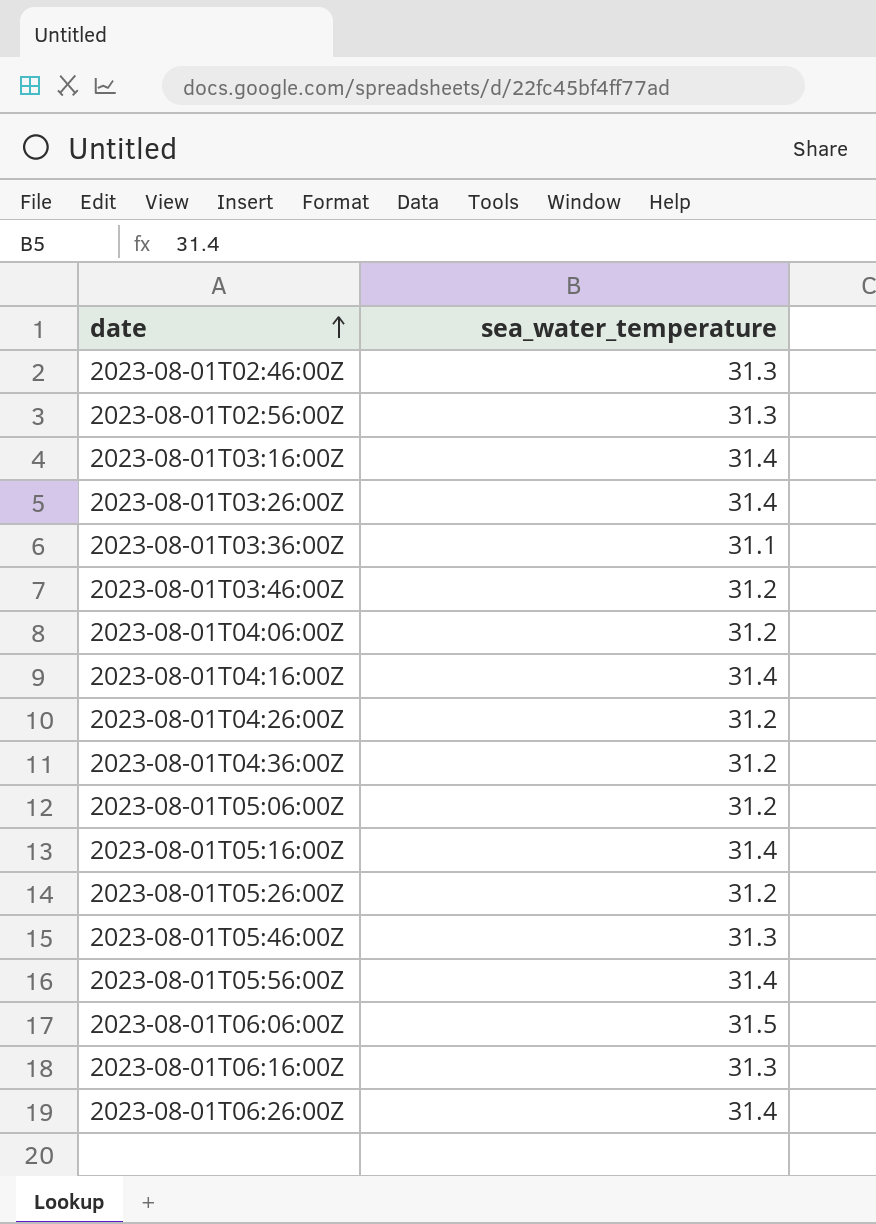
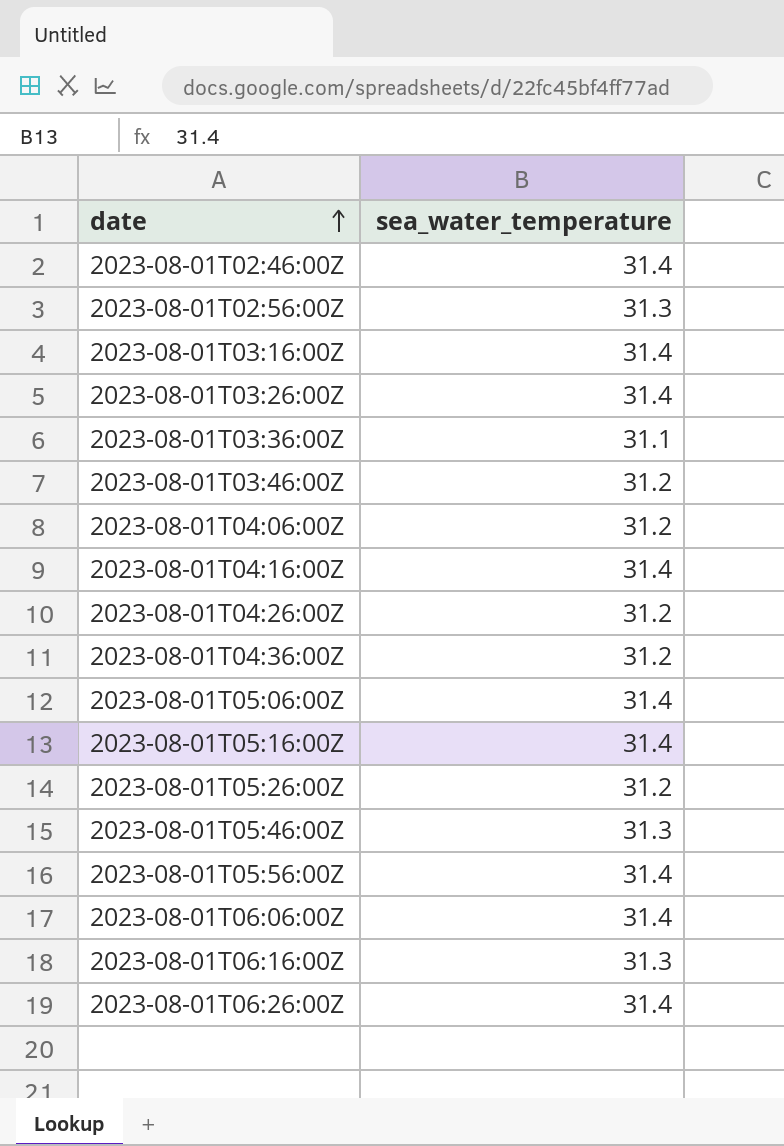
2023-08-01T02:46:00Z | sea_water_temperature: 31.3 -> 31.4
2023-08-01T05:06:00Z | sea_water_temperature: 31.2 -> 31.4
2023-08-01T06:06:00Z | sea_water_temperature: 31.5 -> 31.4

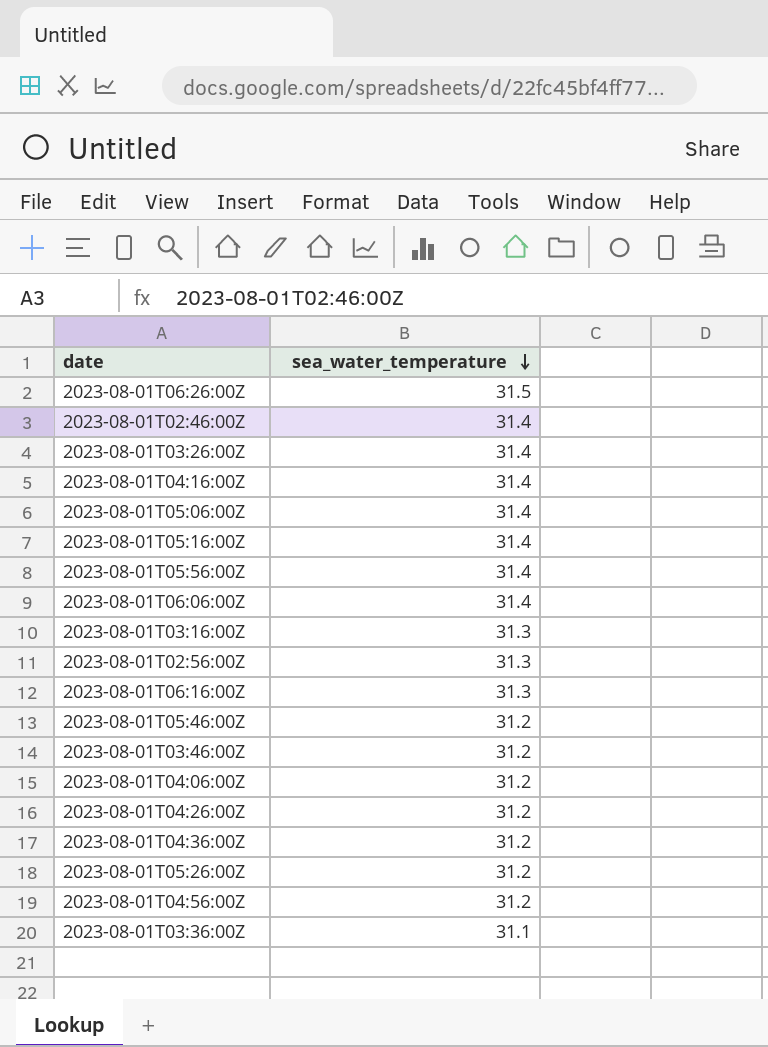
row order: date ascending -> sea_water_temperature descending
2023-08-01T06:26:00Z | sea_water_temperature: 31.4 -> 31.5
2023-08-01T03:16:00Z | sea_water_temperature: 31.4 -> 31.3
2023-08-01T05:46:00Z | sea_water_temperature: 31.3 -> 31.2
row 2023-08-01T04:56:00Z: none -> 31.2

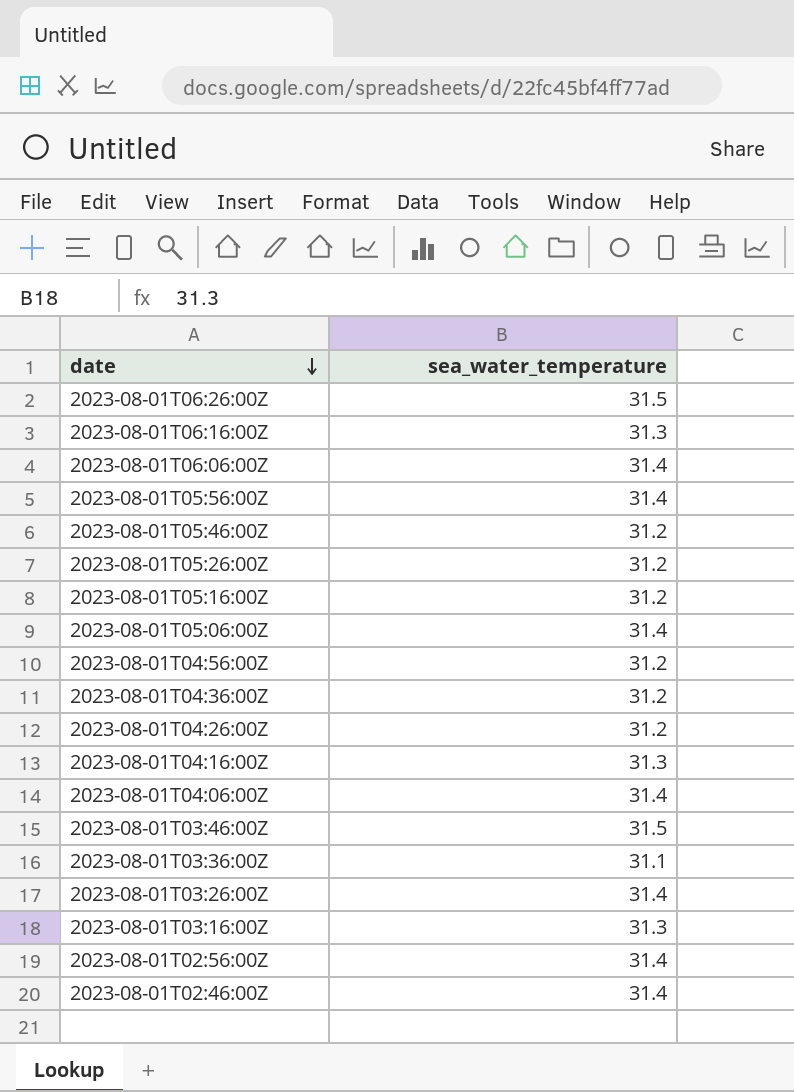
row order: sea_water_temperature descending -> date descending
2023-08-01T05:16:00Z | sea_water_temperature: 31.4 -> 31.2
2023-08-01T04:16:00Z | sea_water_temperature: 31.4 -> 31.3
2023-08-01T04:06:00Z | sea_water_temperature: 31.2 -> 31.4
2023-08-01T03:46:00Z | sea_water_temperature: 31.2 -> 31.5
2023-08-01T02:56:00Z | sea_water_temperature: 31.3 -> 31.4

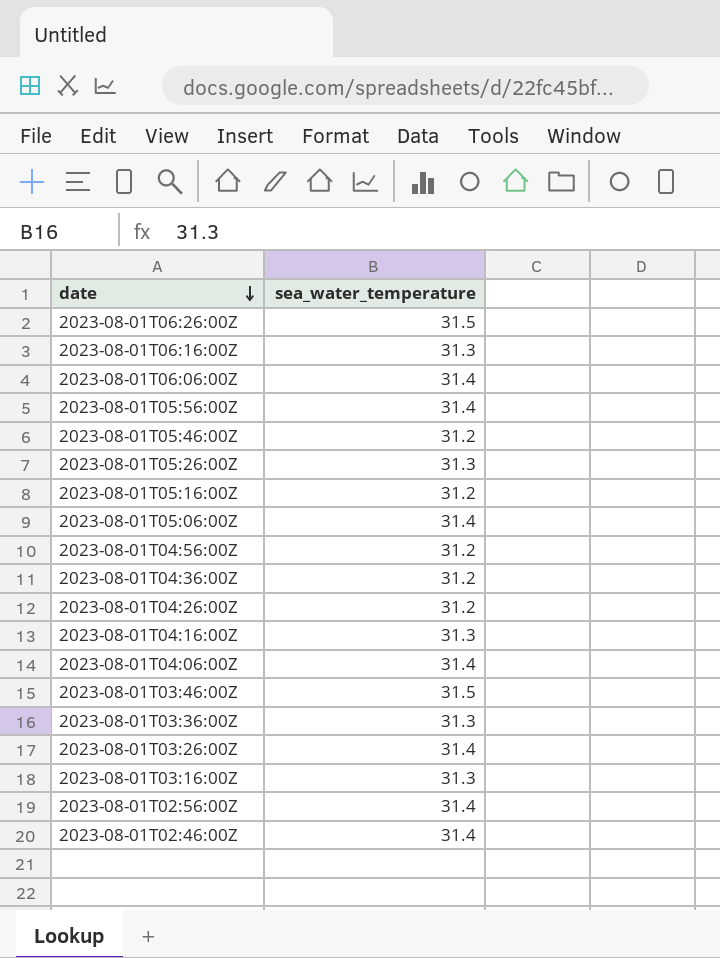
2023-08-01T05:26:00Z | sea_water_temperature: 31.2 -> 31.3
2023-08-01T03:36:00Z | sea_water_temperature: 31.1 -> 31.3

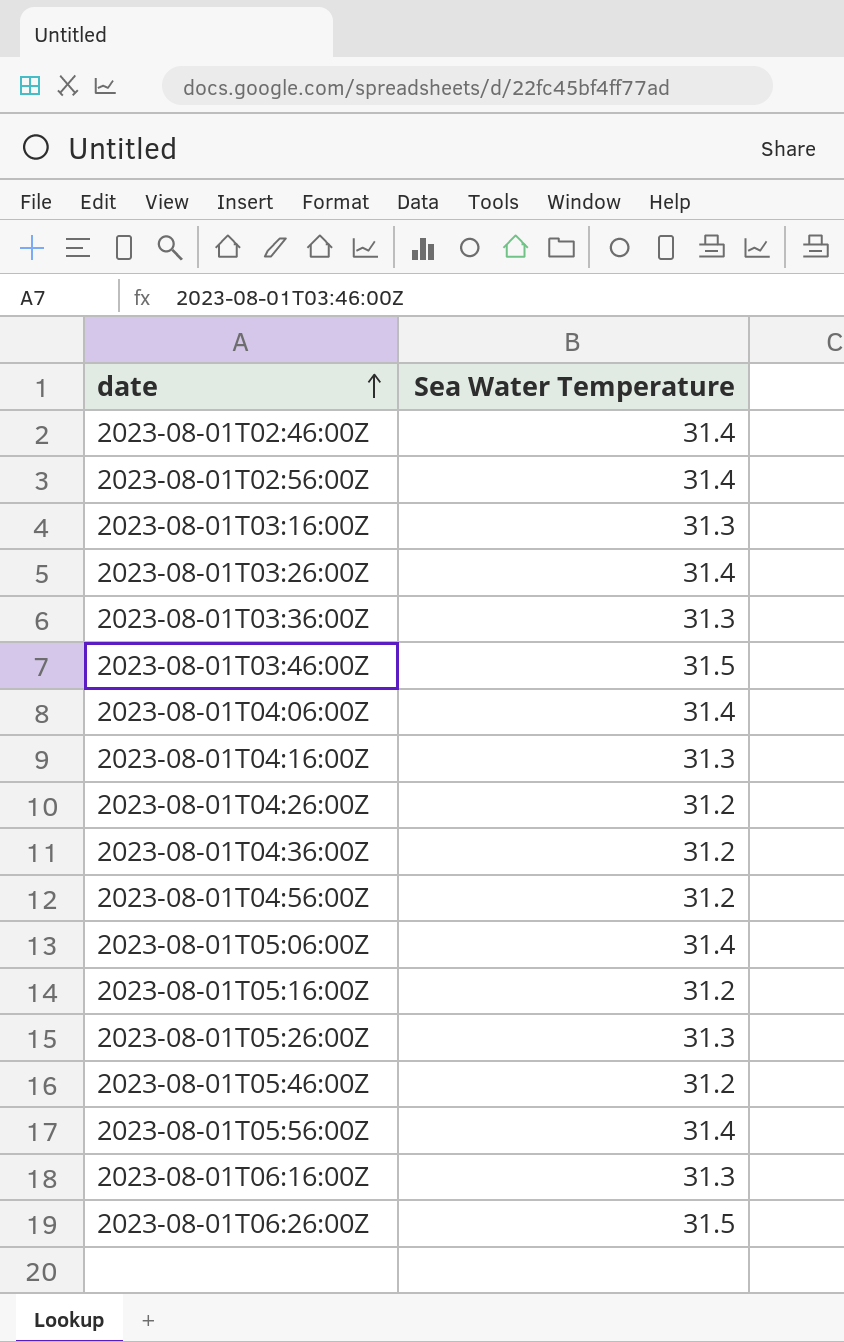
row order: date descending -> date ascending
column name: sea_water_temperature -> Sea Water Temperature
row 2023-08-01T06:06:00Z: 31.4 -> none

